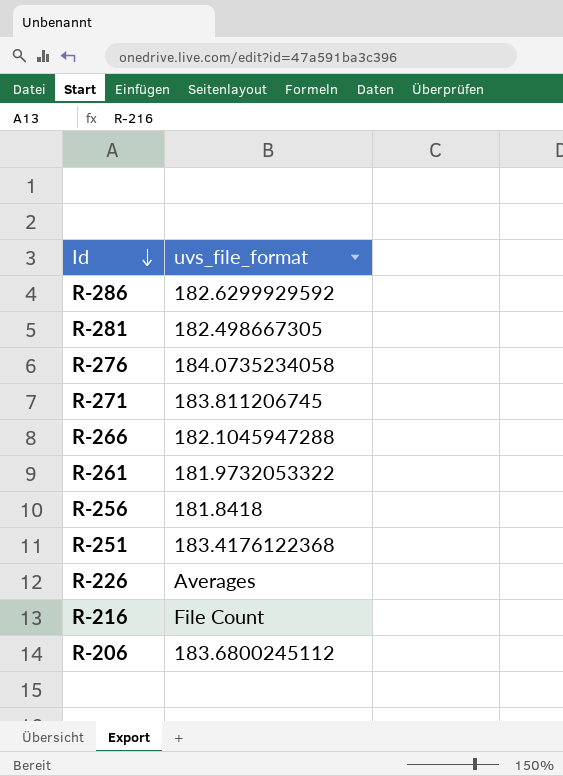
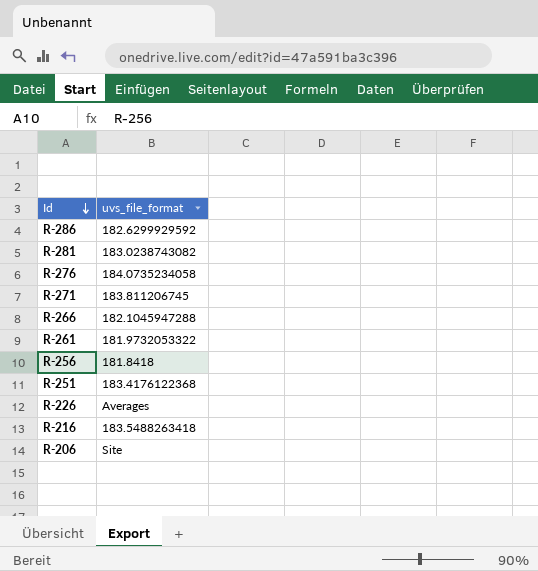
R-281 | uvs_file_format: 182.498667305 -> 183.0238743082
R-216 | uvs_file_format: File Count -> 183.5488263418
R-206 | uvs_file_format: 183.6800245112 -> Site

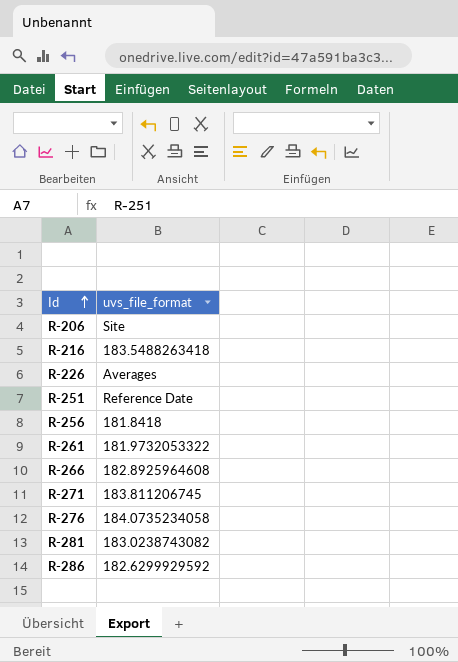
row order: Id descending -> Id ascending
R-251 | uvs_file_format: 183.4176122368 -> Reference Date
R-266 | uvs_file_format: 182.1045947288 -> 182.8925964608

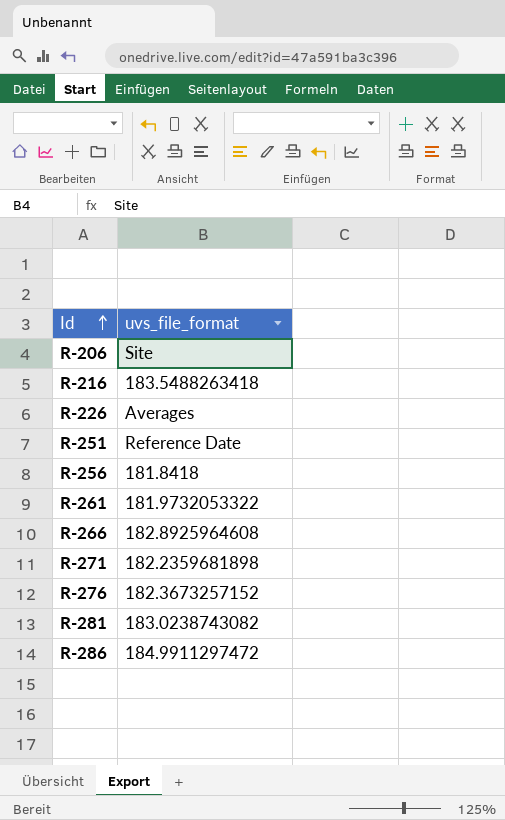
R-271 | uvs_file_format: 183.811206745 -> 182.2359681898
R-276 | uvs_file_format: 184.0735234058 -> 182.3673257152
R-286 | uvs_file_format: 182.6299929592 -> 184.9911297472

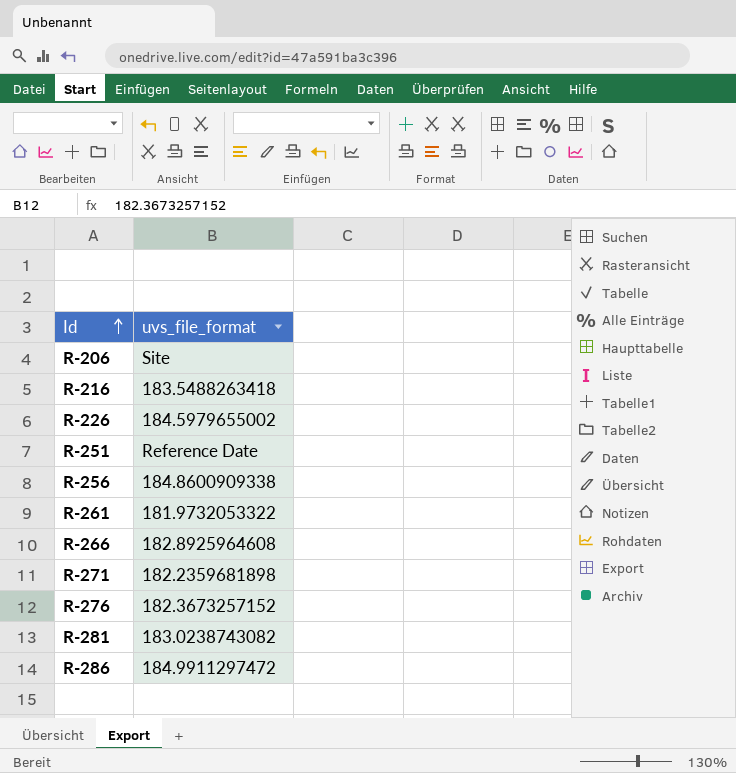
R-226 | uvs_file_format: Averages -> 184.5979655002
R-256 | uvs_file_format: 181.8418 -> 184.8600909338

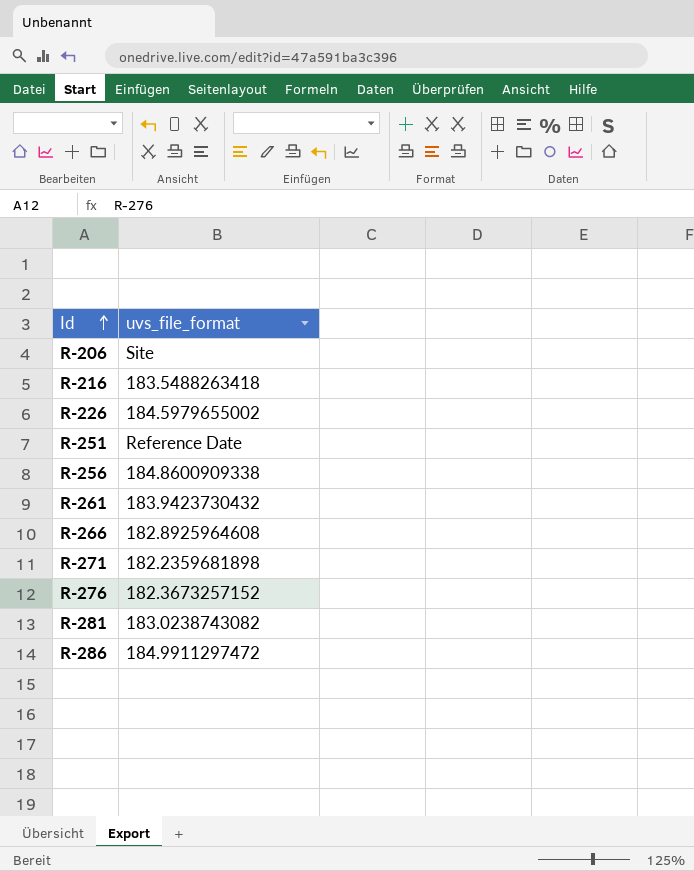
R-261 | uvs_file_format: 181.9732053322 -> 183.9423730432

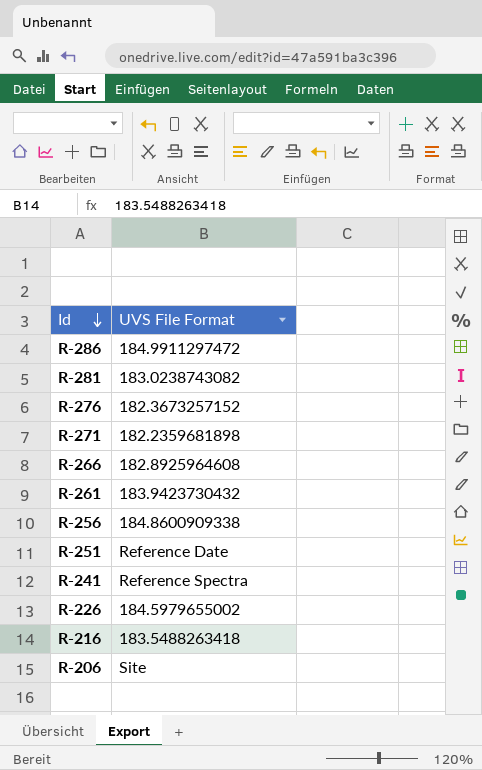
row order: Id ascending -> Id descending
column name: uvs_file_format -> UVS File Format
row R-241: none -> Reference Spectra

